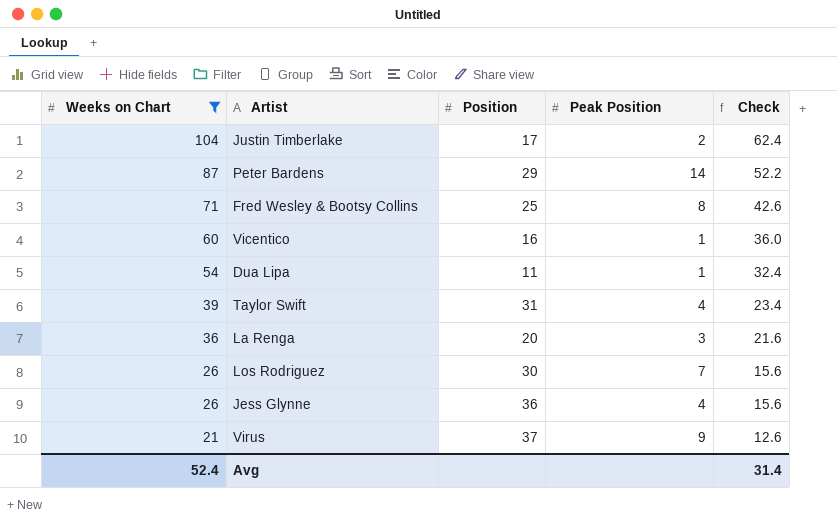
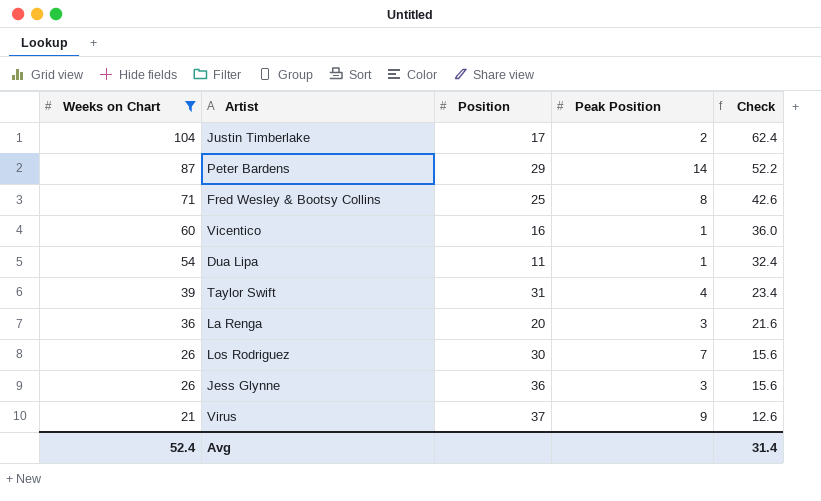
Jess Glynne | Peak Position: 4 -> 3

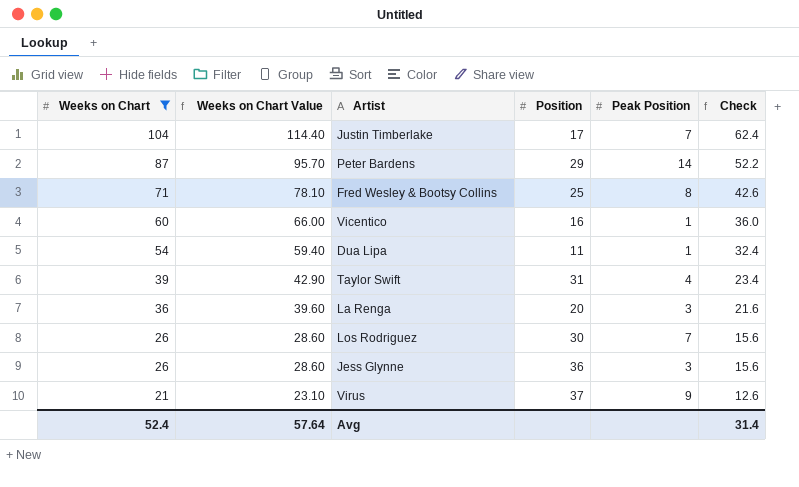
column Weeks on Chart Value | formula: none -> [Weeks on Chart] * 1.1
Justin Timberlake | Peak Position: 2 -> 7

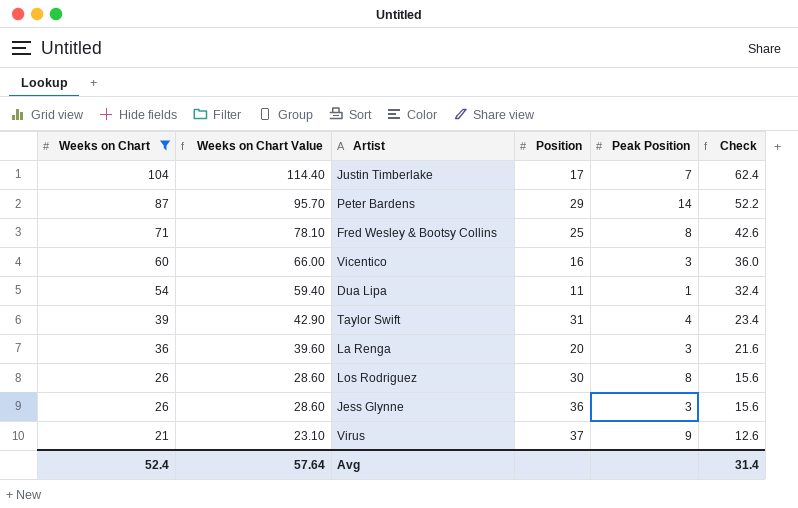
Vicentico | Peak Position: 1 -> 3
Los Rodriguez | Peak Position: 7 -> 8

